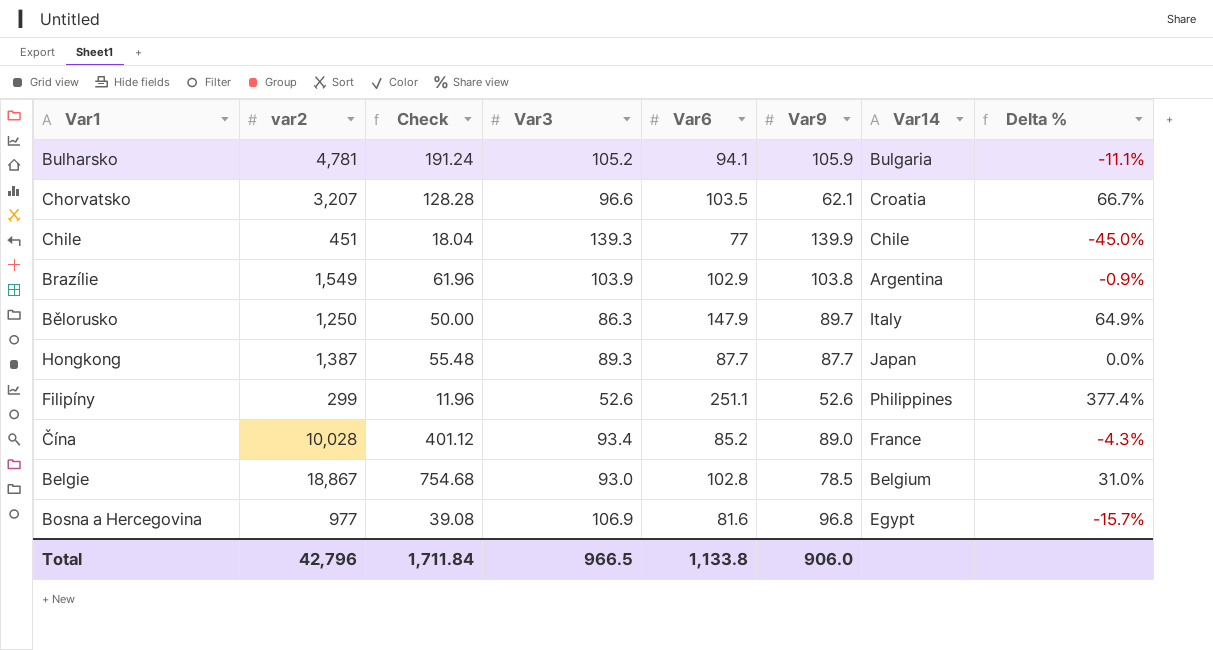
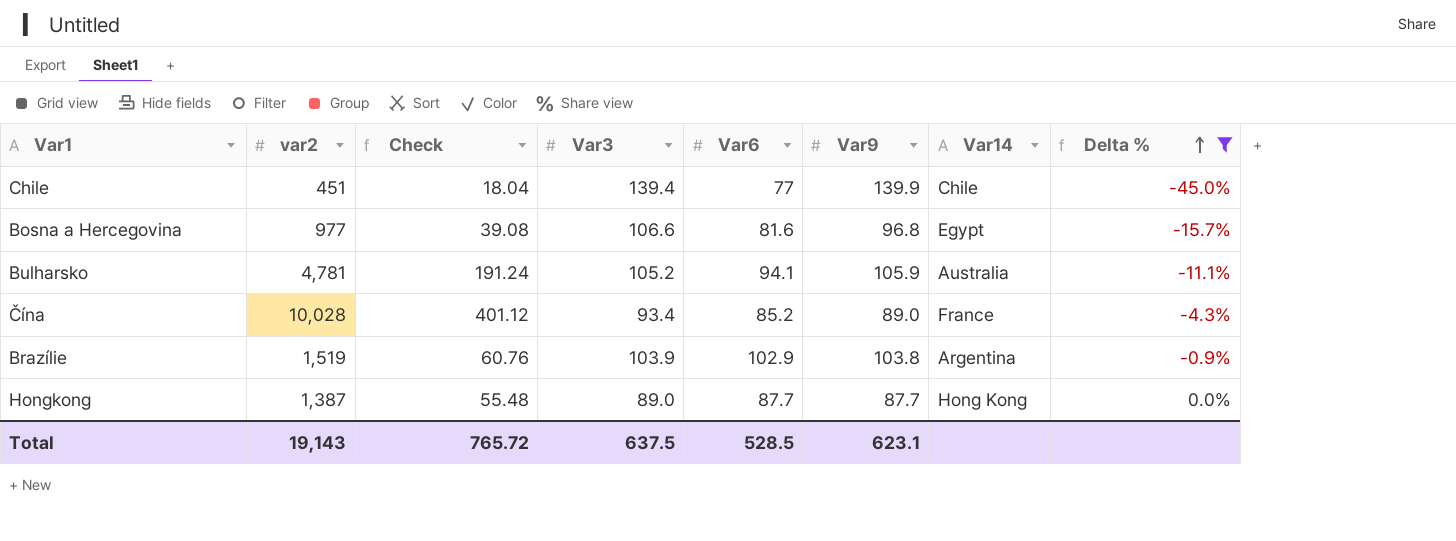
filter: none -> Delta % <= 0.0%
row order: none -> Delta % ascending
Chile | Var3: 139.3 -> 139.4
Bosna a Hercegovina | Var3: 106.9 -> 106.6
Bulharsko | Var14: Bulgaria -> Australia
Brazílie | var2: 1,549 -> 1,519
Brazílie | Check: 61.96 -> 60.76
Hongkong | Var3: 89.3 -> 89.0
Hongkong | Var14: Japan -> Hong Kong
Total | var2: 42,796 -> 19,143
Total | Check: 1,711.84 -> 765.72
Total | Var3: 966.5 -> 637.5
Total | Var6: 1,133.8 -> 528.5
Total | Var9: 906.0 -> 623.1

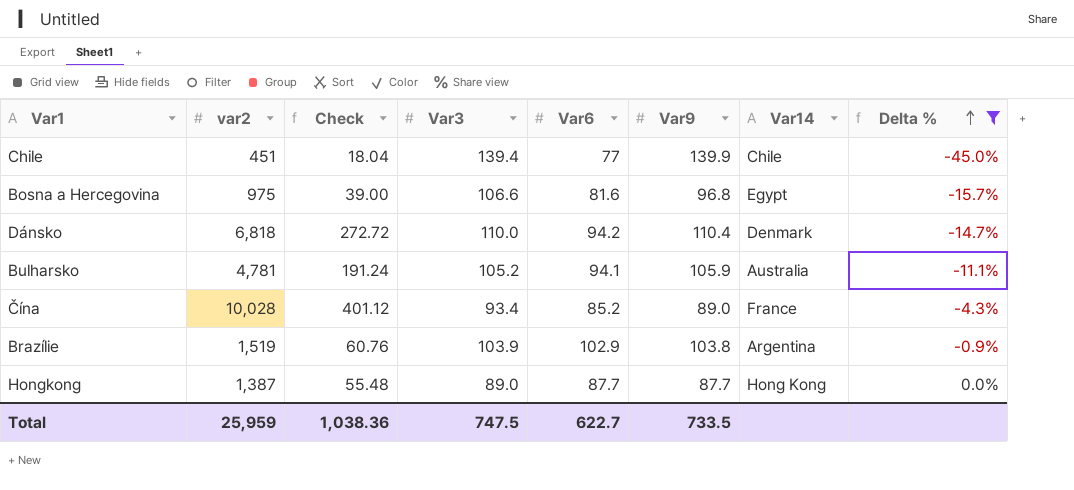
Bosna a Hercegovina | var2: 977 -> 975
Bosna a Hercegovina | Check: 39.08 -> 39.00
row Dánsko: none -> 6,818 | 272.72 | 110.0 | 94.2 | 110.4 | Denmark | -14.7%
Total | var2: 19,143 -> 25,959
Total | Check: 765.72 -> 1,038.36
Total | Var3: 637.5 -> 747.5
Total | Var6: 528.5 -> 622.7
Total | Var9: 623.1 -> 733.5

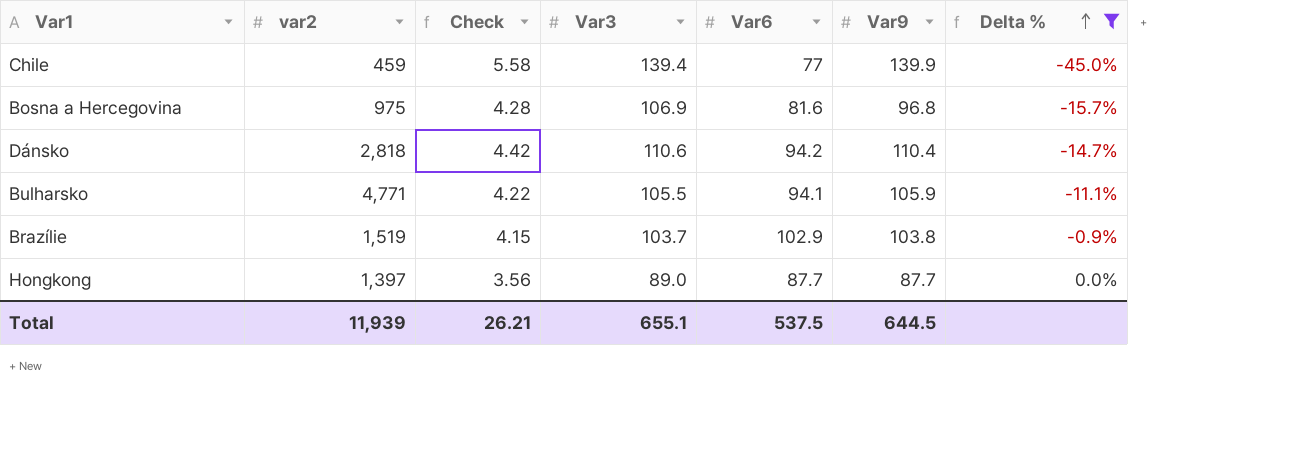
column Var14 | position: 7 -> none
column Check | formula: [var2] * 0.04 -> [Var3] * 0.04
row Čína: 10,028 | 401.12 | 93.4 | 85.2 | 89.0 | France | -4.3% -> none
Chile | var2: 451 -> 459
Bosna a Hercegovina | Var3: 106.6 -> 106.9
Dánsko | var2: 6,818 -> 2,818
Dánsko | Var3: 110.0 -> 110.6
Bulharsko | var2: 4,781 -> 4,771
Bulharsko | Var3: 105.2 -> 105.5
Brazílie | Var3: 103.9 -> 103.7
Hongkong | var2: 1,387 -> 1,397
Total | var2: 25,959 -> 11,939
Total | Check: 1,038.36 -> 26.21
Total | Var3: 747.5 -> 655.1
Total | Var6: 622.7 -> 537.5
Total | Var9: 733.5 -> 644.5

